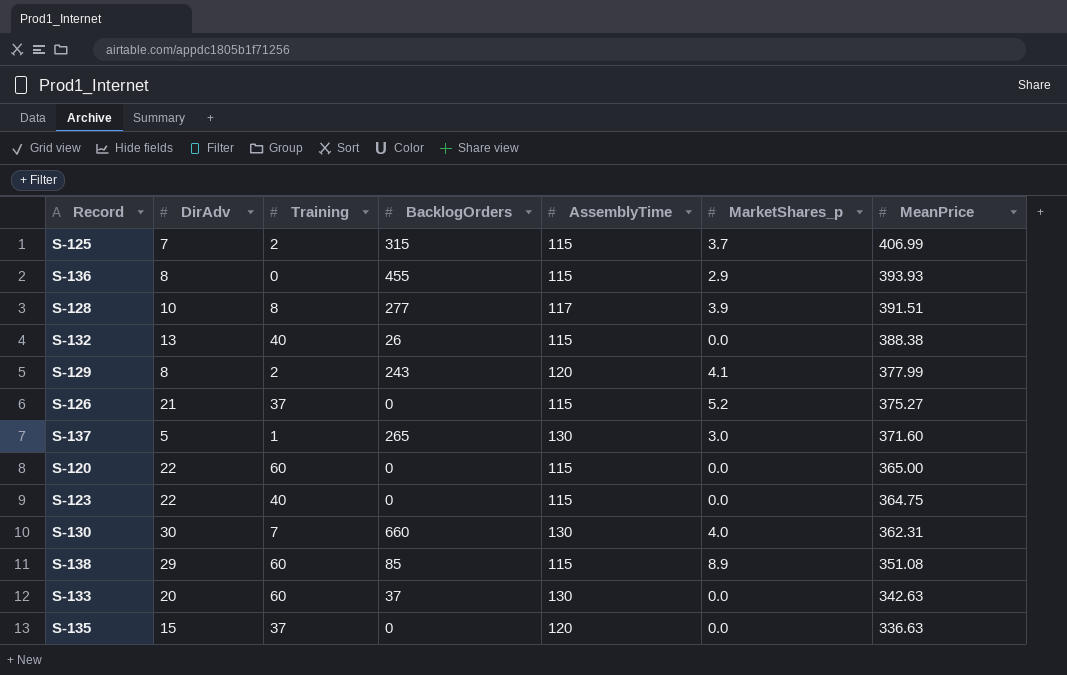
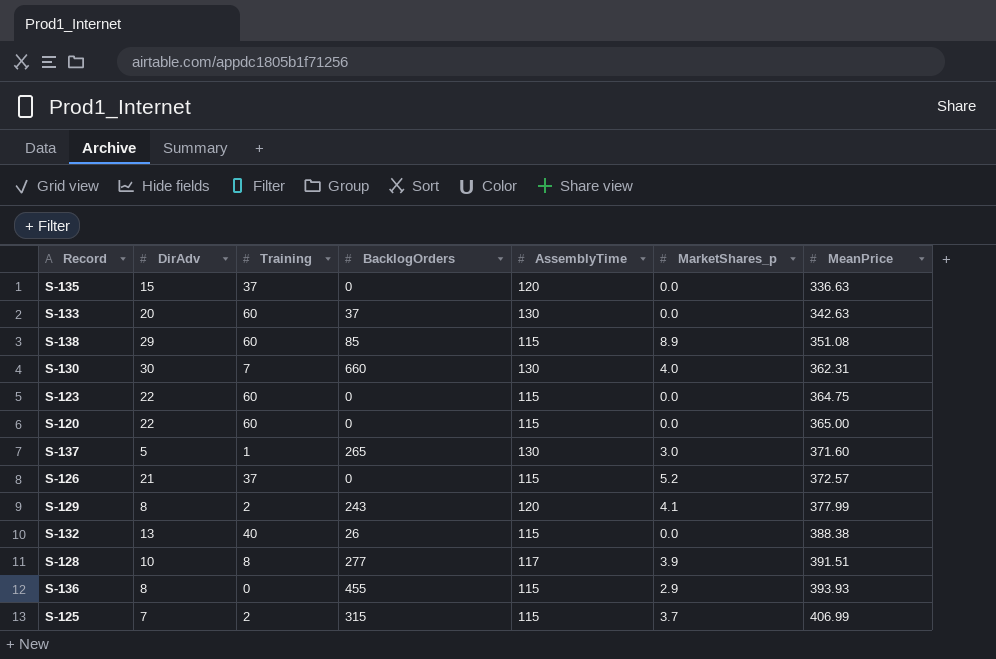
row order: MeanPrice descending -> MeanPrice ascending
S-123 | Training: 40 -> 60
S-126 | MeanPrice: 375.27 -> 372.57

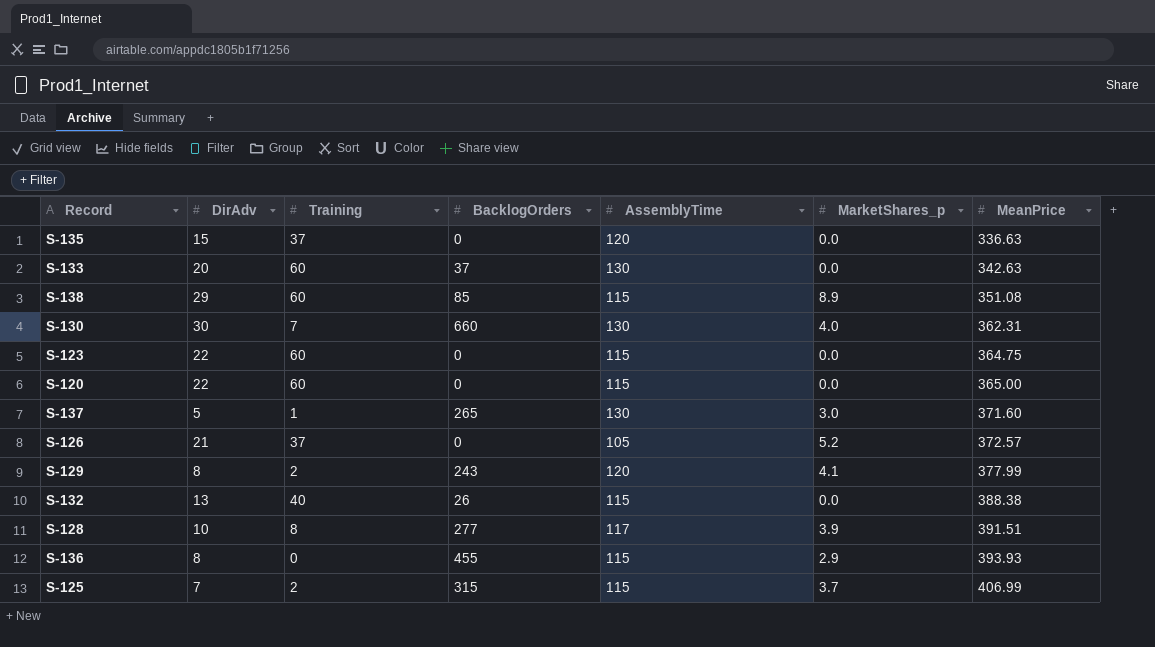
S-126 | AssemblyTime: 115 -> 105

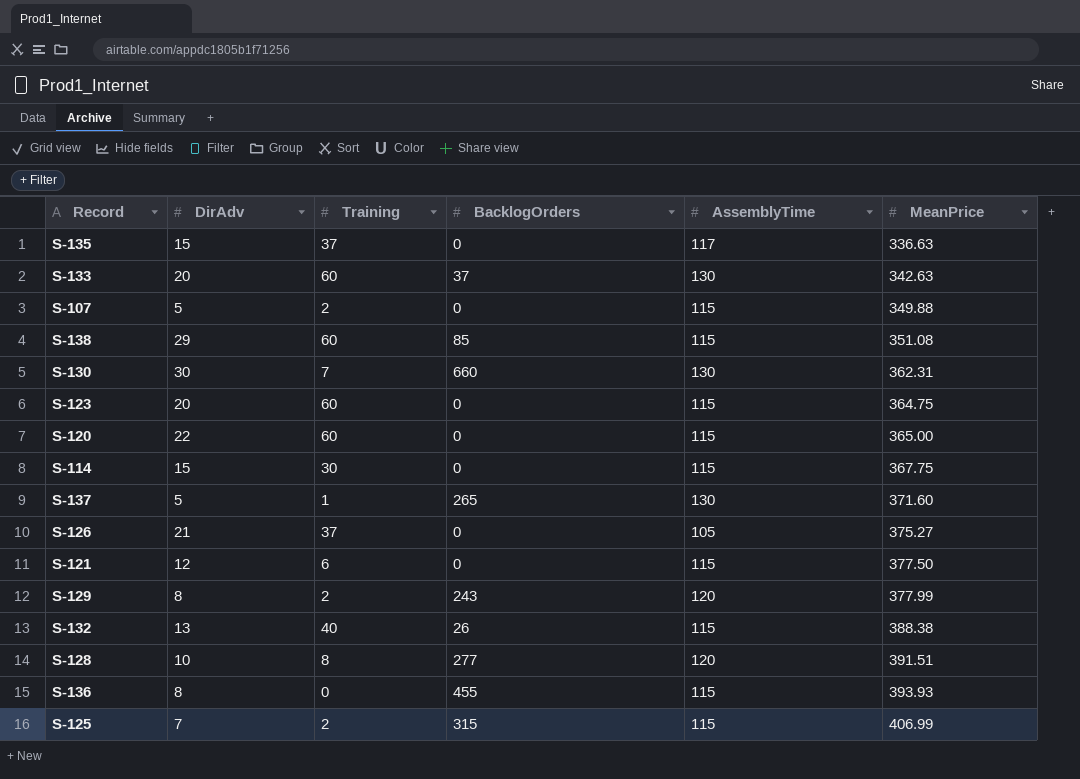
column MarketShares_p | position: 6 -> none
S-135 | AssemblyTime: 120 -> 117
row S-107: none -> 5 | 2 | 0 | 115 | 349.88
S-123 | DirAdv: 22 -> 20
row S-114: none -> 15 | 30 | 0 | 115 | 367.75
S-126 | MeanPrice: 372.57 -> 375.27
row S-121: none -> 12 | 6 | 0 | 115 | 377.50
S-128 | AssemblyTime: 117 -> 120

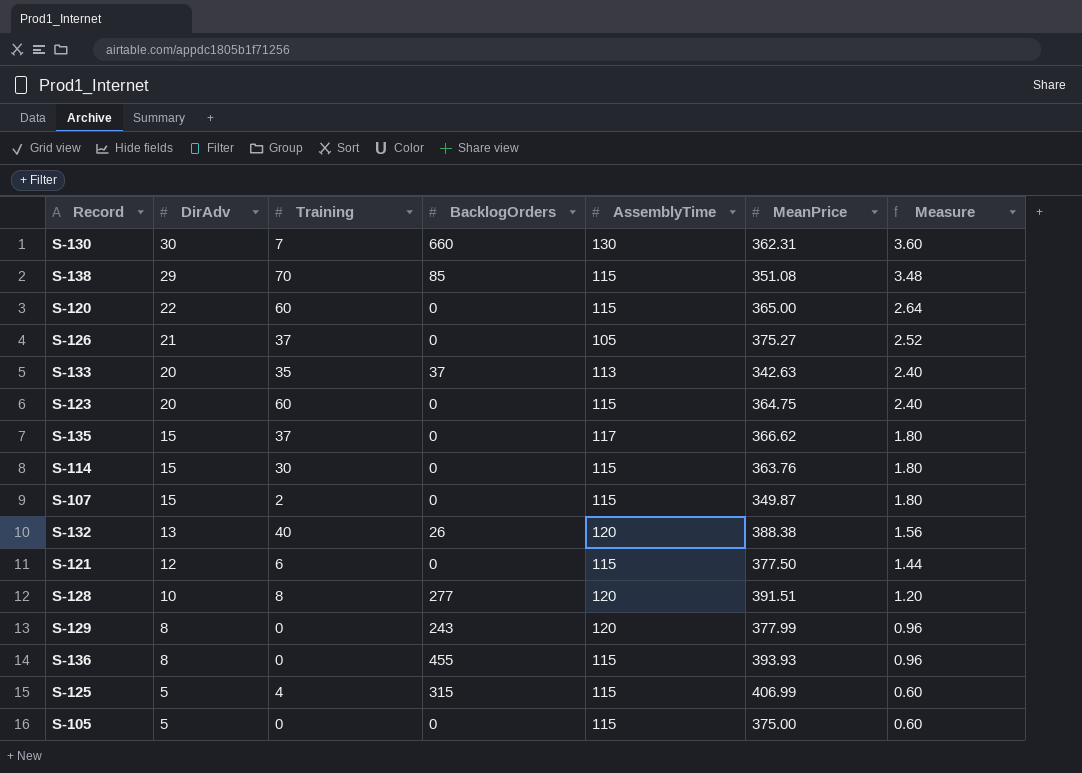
row order: MeanPrice ascending -> DirAdv descending
column Measure | formula: none -> [DirAdv] * 0.12
row S-137: 5 | 1 | 265 | 130 | 371.60 -> none
S-138 | Training: 60 -> 70
S-133 | Training: 60 -> 35
S-133 | AssemblyTime: 130 -> 113
S-135 | MeanPrice: 336.63 -> 366.62
S-114 | MeanPrice: 367.75 -> 363.76
S-107 | DirAdv: 5 -> 15
S-107 | MeanPrice: 349.88 -> 349.87
S-132 | AssemblyTime: 115 -> 120
S-129 | Training: 2 -> 0
S-125 | DirAdv: 7 -> 5
S-125 | Training: 2 -> 4
row S-105: none -> 5 | 0 | 0 | 115 | 375.00 | 0.60

